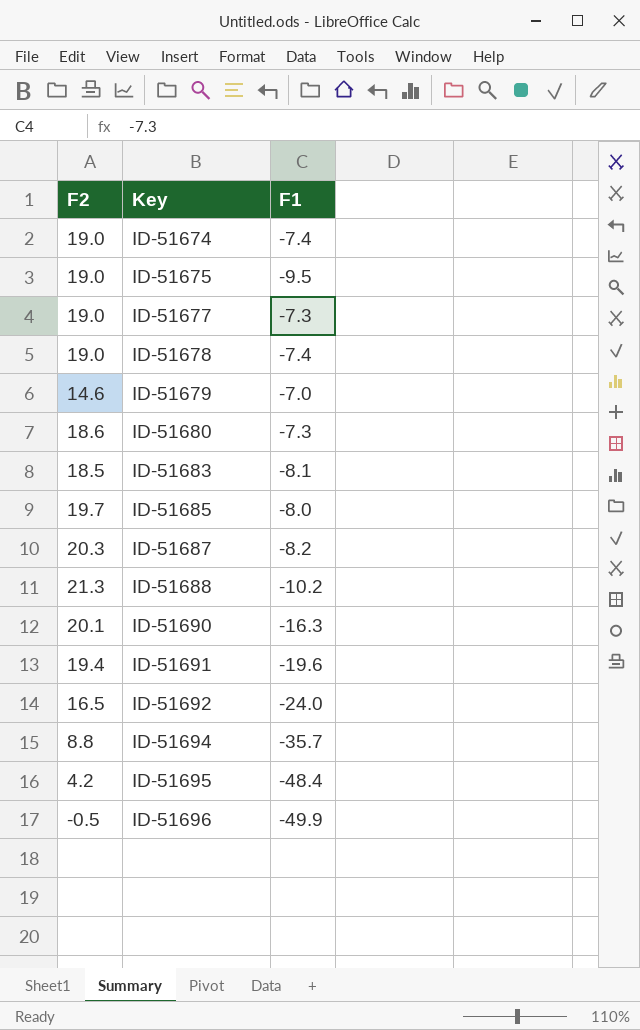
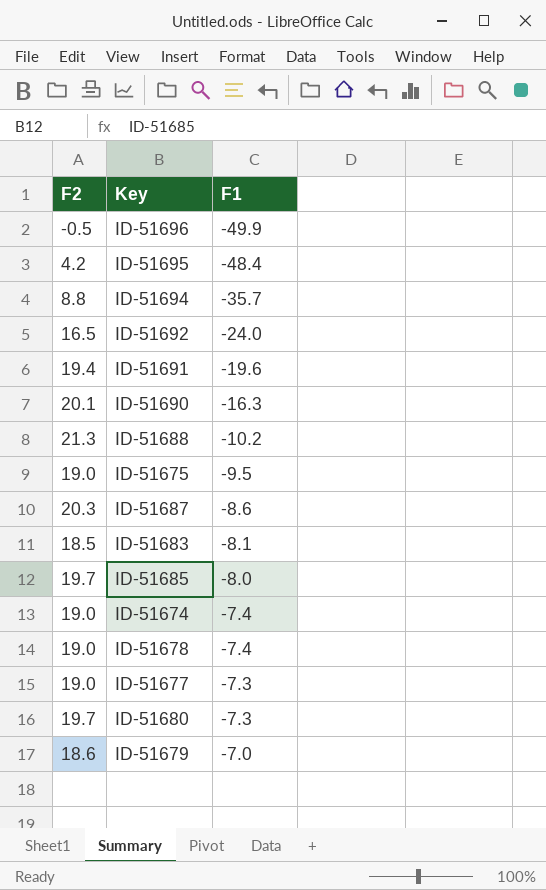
row order: Key ascending -> F1 ascending
ID-51687 | F1: -8.2 -> -8.6
ID-51680 | F2: 18.6 -> 19.7
ID-51679 | F2: 14.6 -> 18.6

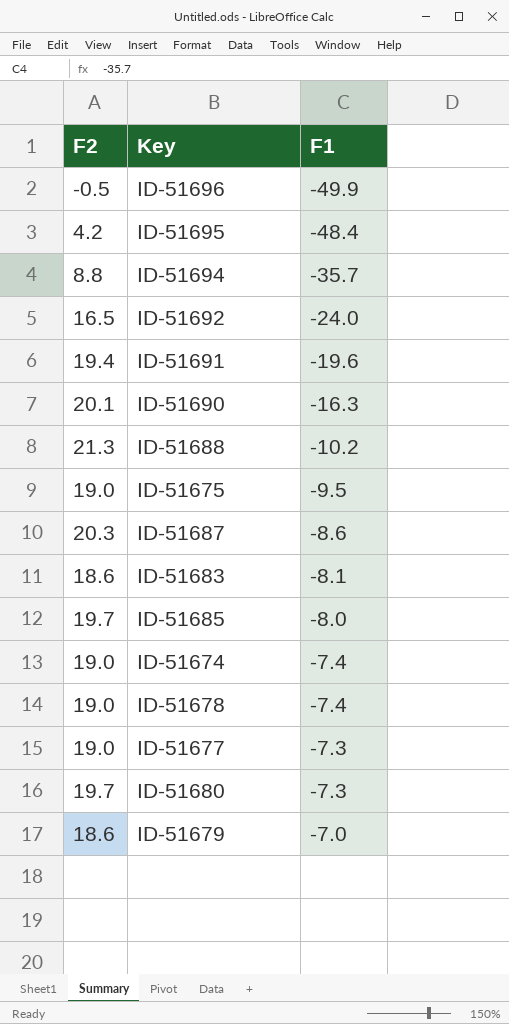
ID-51683 | F2: 18.5 -> 18.6

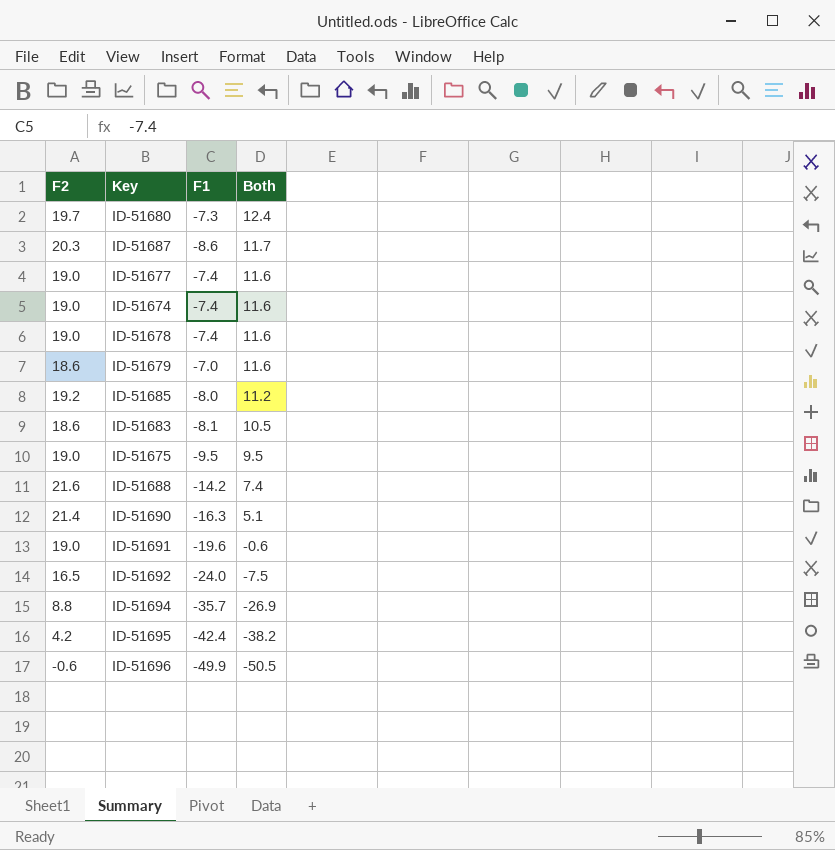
row order: F1 ascending -> Both descending
column Both | formula: none -> [F2] + [F1]
ID-51677 | F1: -7.3 -> -7.4
ID-51685 | F2: 19.7 -> 19.2
ID-51688 | F2: 21.3 -> 21.6
ID-51688 | F1: -10.2 -> -14.2
ID-51690 | F2: 20.1 -> 21.4
ID-51691 | F2: 19.4 -> 19.0
ID-51695 | F1: -48.4 -> -42.4
ID-51696 | F2: -0.5 -> -0.6

